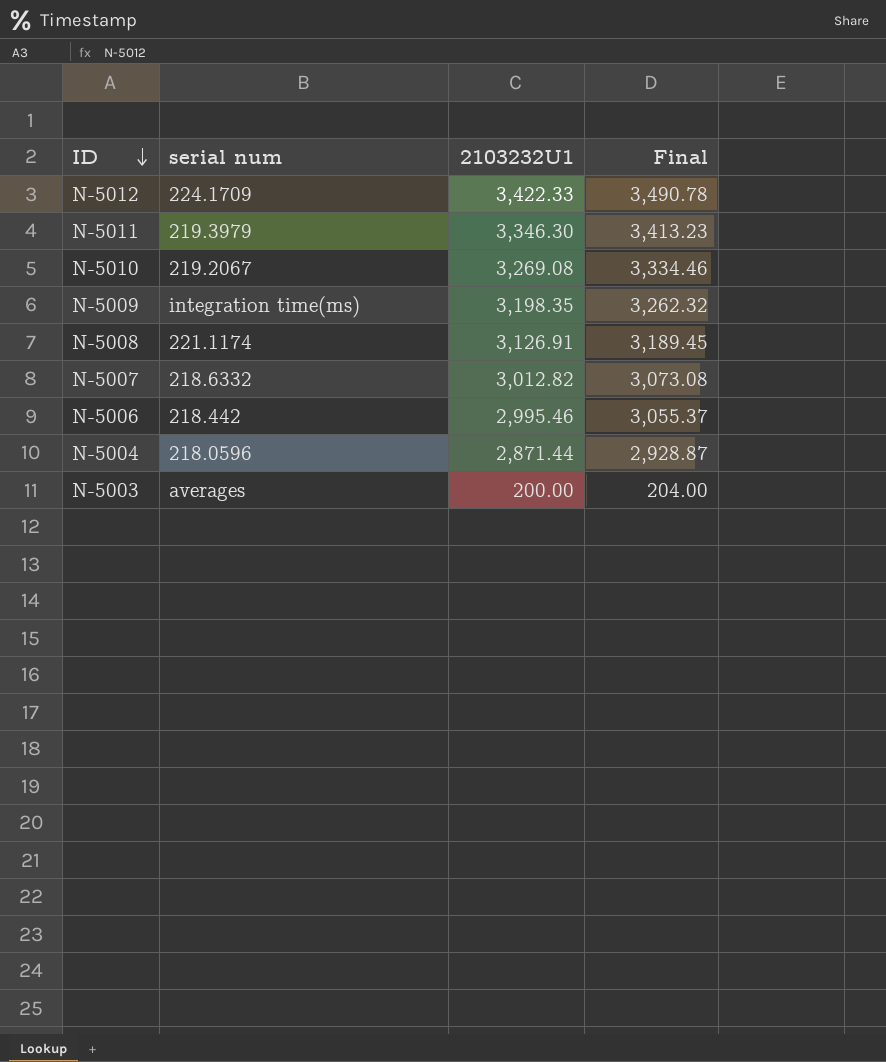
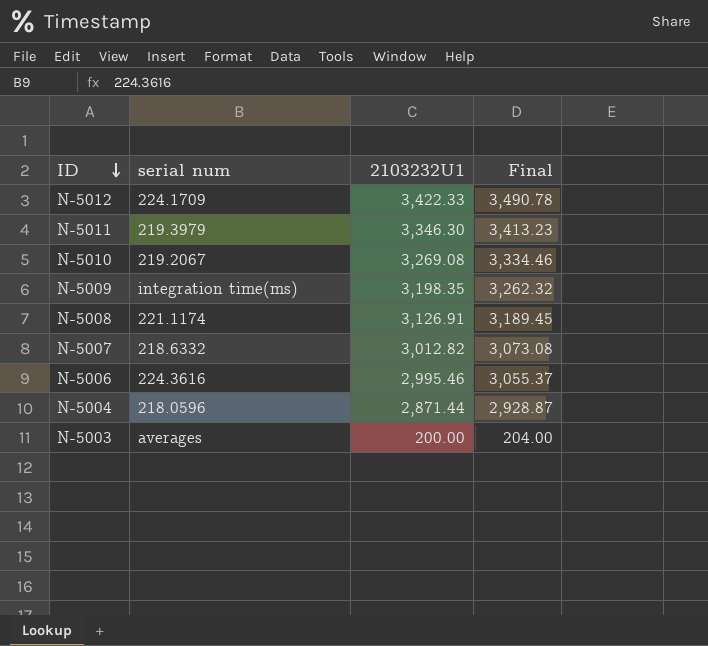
N-5006 | serial num: 218.442 -> 224.3616

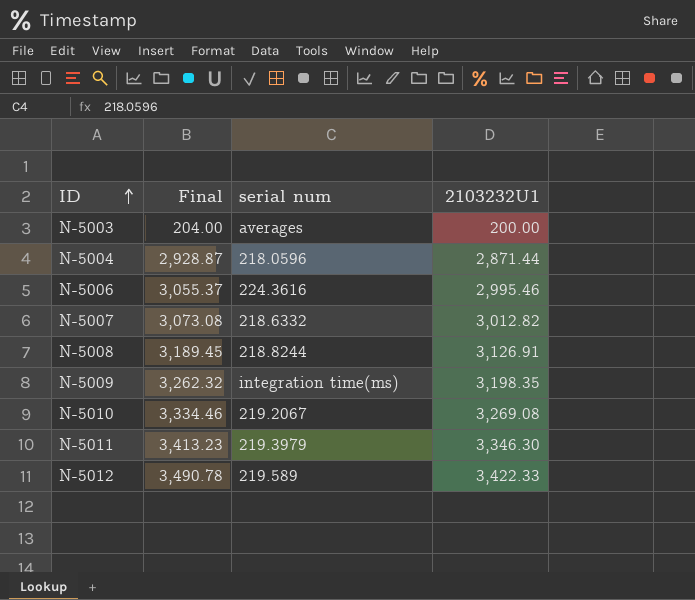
row order: ID descending -> ID ascending
column Final | position: 4 -> 2
N-5008 | serial num: 221.1174 -> 218.8244
N-5012 | serial num: 224.1709 -> 219.589

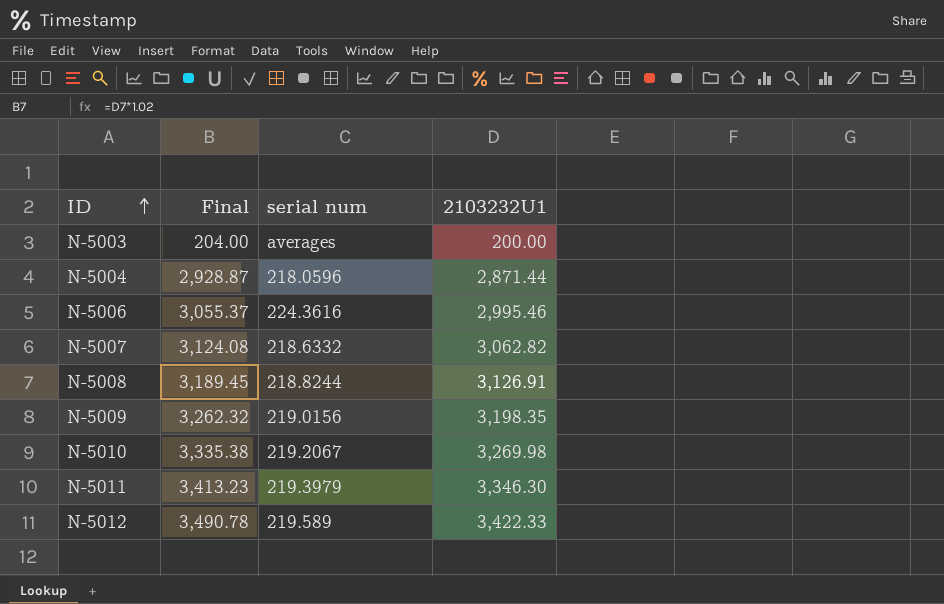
N-5007 | Final: 3,073.08 -> 3,124.08
N-5007 | 2103232U1: 3,012.82 -> 3,062.82
N-5009 | serial num: integration time(ms) -> 219.0156
N-5010 | Final: 3,334.46 -> 3,335.38
N-5010 | 2103232U1: 3,269.08 -> 3,269.98

